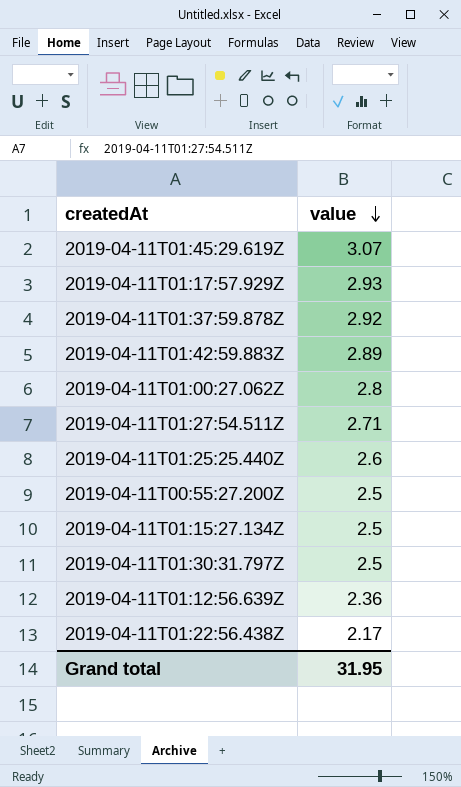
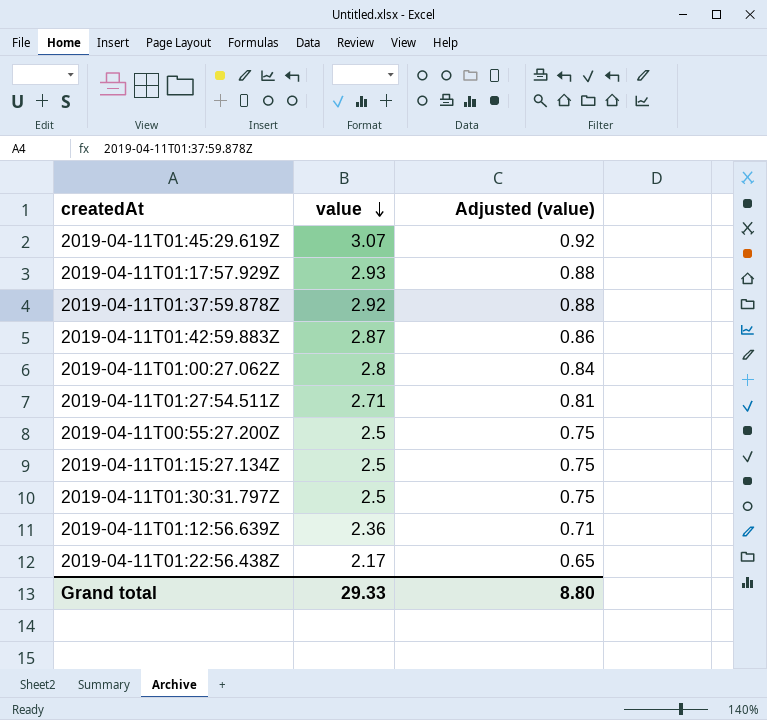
column Adjusted (value) | formula: none -> [value] * 0.3
row 2019-04-11T01:25:25.440Z: 2.6 -> none
2019-04-11T01:42:59.883Z | value: 2.89 -> 2.87
Grand total | value: 31.95 -> 29.33

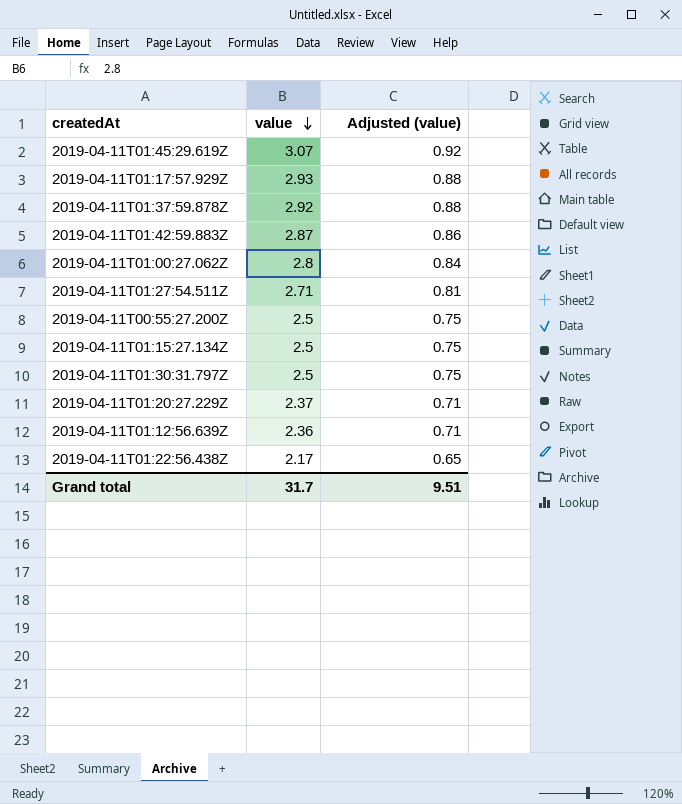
row 2019-04-11T01:20:27.229Z: none -> 2.37 | 0.71
Grand total | value: 29.33 -> 31.7
Grand total | Adjusted (value): 8.80 -> 9.51

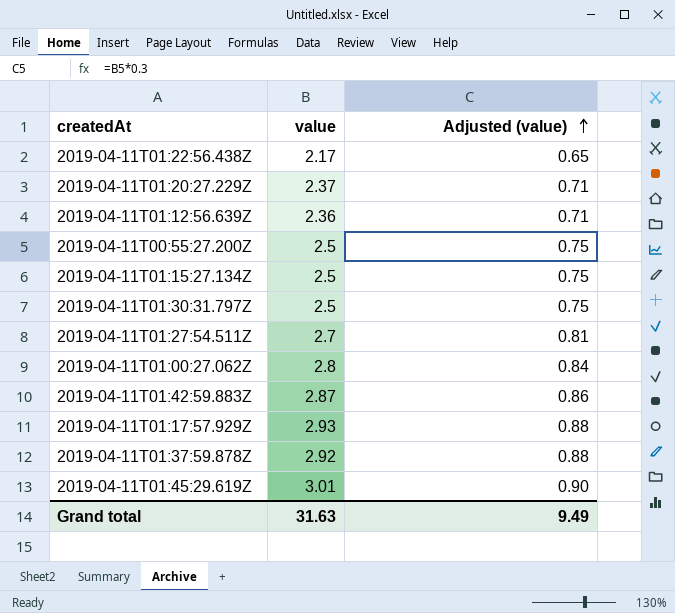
row order: value descending -> Adjusted (value) ascending
2019-04-11T01:27:54.511Z | value: 2.71 -> 2.7
2019-04-11T01:45:29.619Z | value: 3.07 -> 3.01
2019-04-11T01:45:29.619Z | Adjusted (value): 0.92 -> 0.90
Grand total | value: 31.7 -> 31.63
Grand total | Adjusted (value): 9.51 -> 9.49

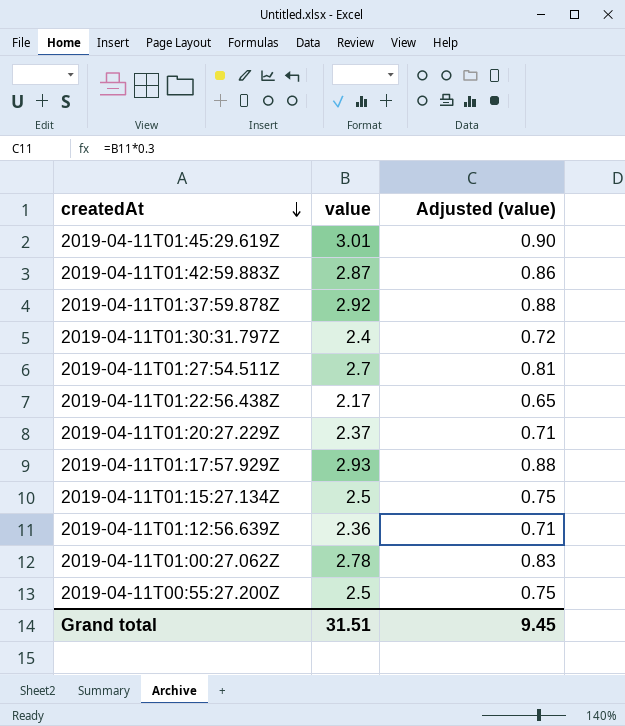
row order: Adjusted (value) ascending -> createdAt descending
2019-04-11T01:30:31.797Z | value: 2.5 -> 2.4
2019-04-11T01:30:31.797Z | Adjusted (value): 0.75 -> 0.72
2019-04-11T01:00:27.062Z | value: 2.8 -> 2.78
2019-04-11T01:00:27.062Z | Adjusted (value): 0.84 -> 0.83
Grand total | value: 31.63 -> 31.51
Grand total | Adjusted (value): 9.49 -> 9.45

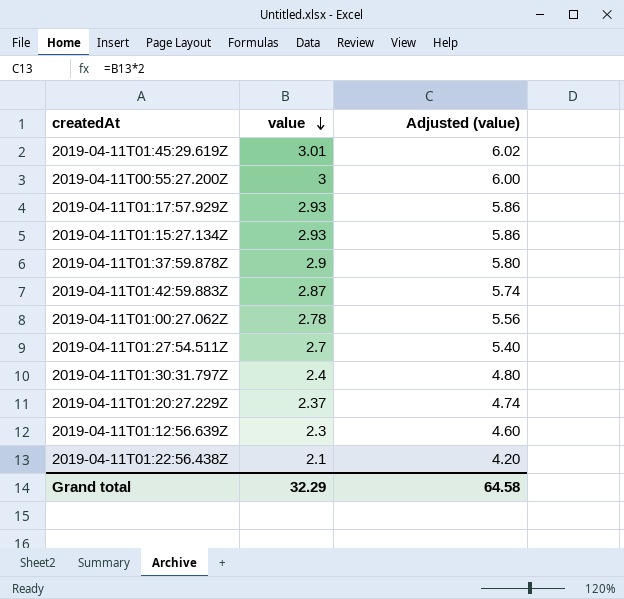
row order: createdAt descending -> value descending
column Adjusted (value) | formula: [value] * 0.3 -> [value] * 2
2019-04-11T00:55:27.200Z | value: 2.5 -> 3
2019-04-11T01:15:27.134Z | value: 2.5 -> 2.93
2019-04-11T01:37:59.878Z | value: 2.92 -> 2.9
2019-04-11T01:12:56.639Z | value: 2.36 -> 2.3
2019-04-11T01:22:56.438Z | value: 2.17 -> 2.1
Grand total | value: 31.51 -> 32.29
Grand total | Adjusted (value): 9.45 -> 64.58

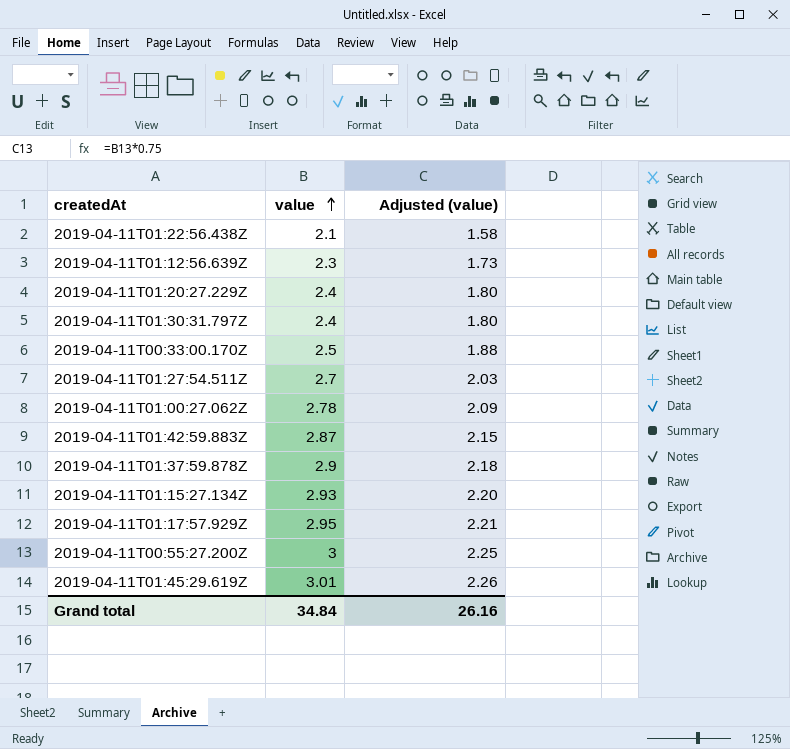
row order: value descending -> value ascending
column Adjusted (value) | formula: [value] * 2 -> [value] * 0.75
2019-04-11T01:20:27.229Z | value: 2.37 -> 2.4
row 2019-04-11T00:33:00.170Z: none -> 2.5 | 1.88
2019-04-11T01:17:57.929Z | value: 2.93 -> 2.95
Grand total | value: 32.29 -> 34.84
Grand total | Adjusted (value): 64.58 -> 26.16

